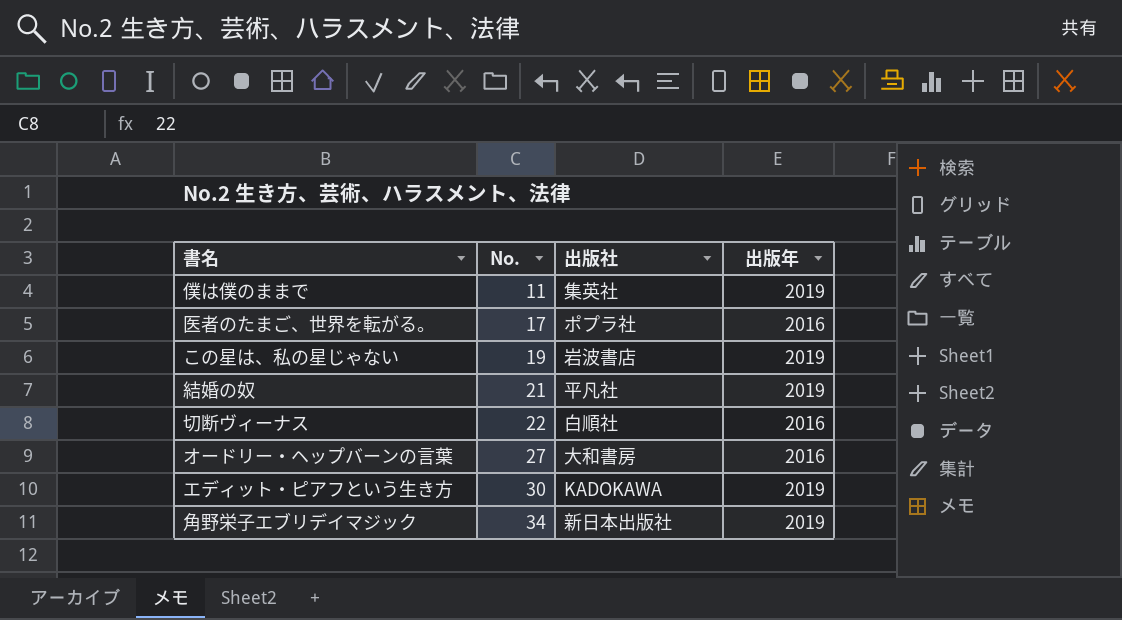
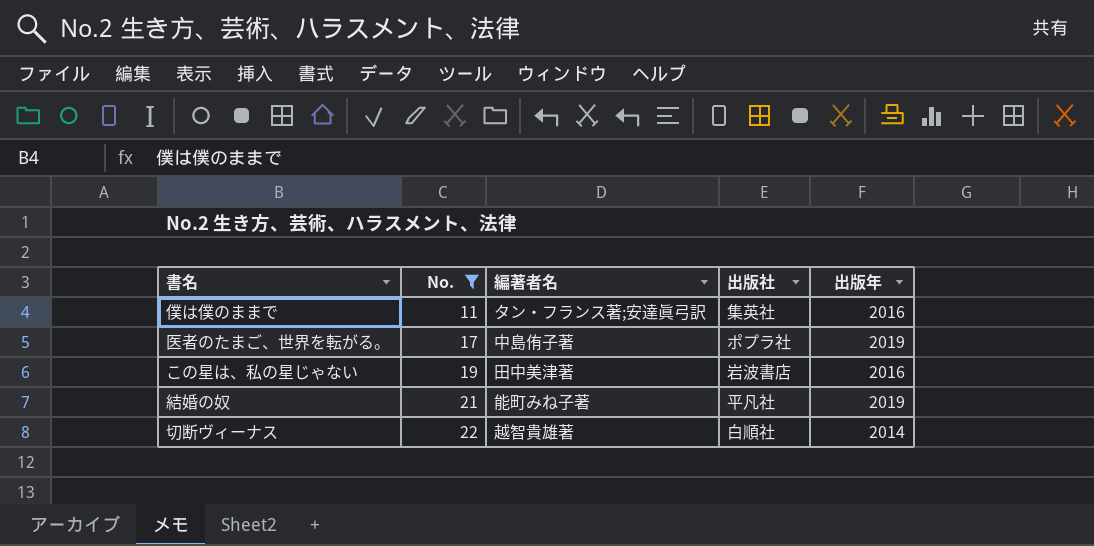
filter: none -> No. <= 22
column 編著者名 | position: none -> 3
僕は僕のままで | 出版年: 2019 -> 2016
医者のたまご、世界を転がる。 | 出版年: 2016 -> 2019
この星は、私の星じゃない | 出版年: 2019 -> 2016
切断ヴィーナス | 出版年: 2016 -> 2014

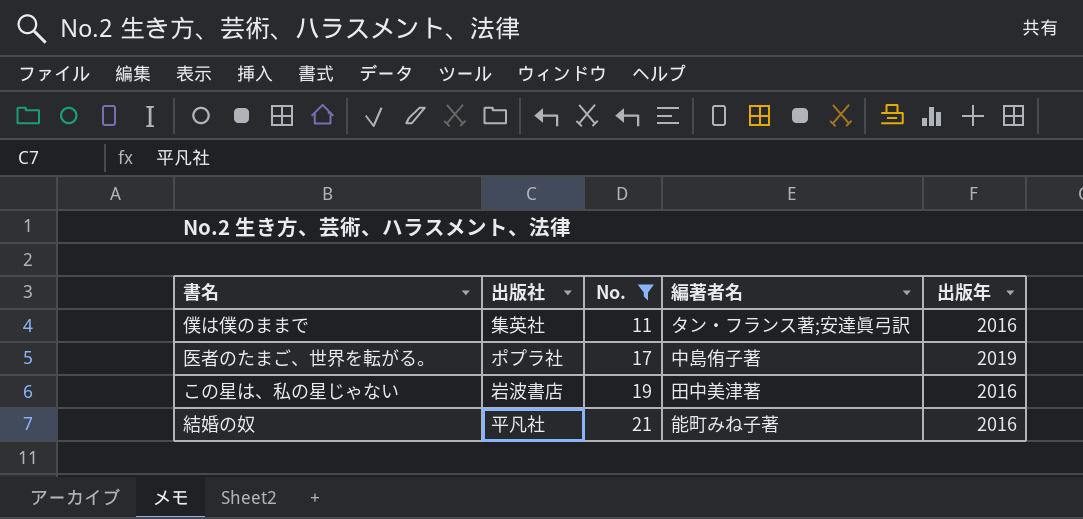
column 出版社 | position: 4 -> 2
row 切断ヴィーナス: 22 | 越智貴雄著 | 白順社 | 2014 -> none
結婚の奴 | 出版年: 2019 -> 2016

